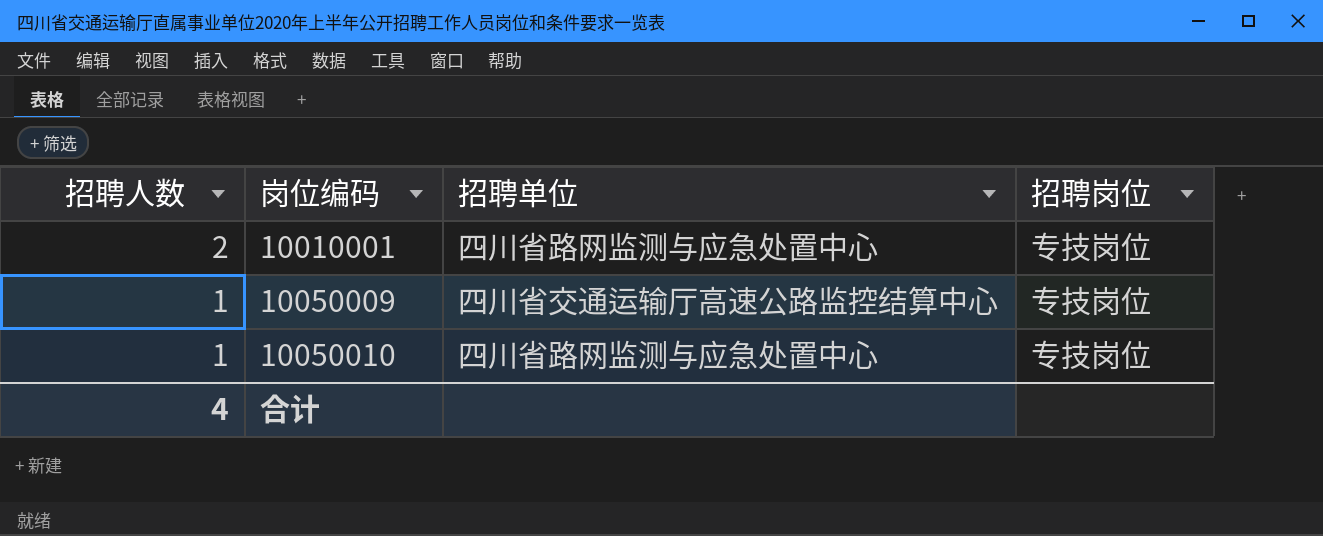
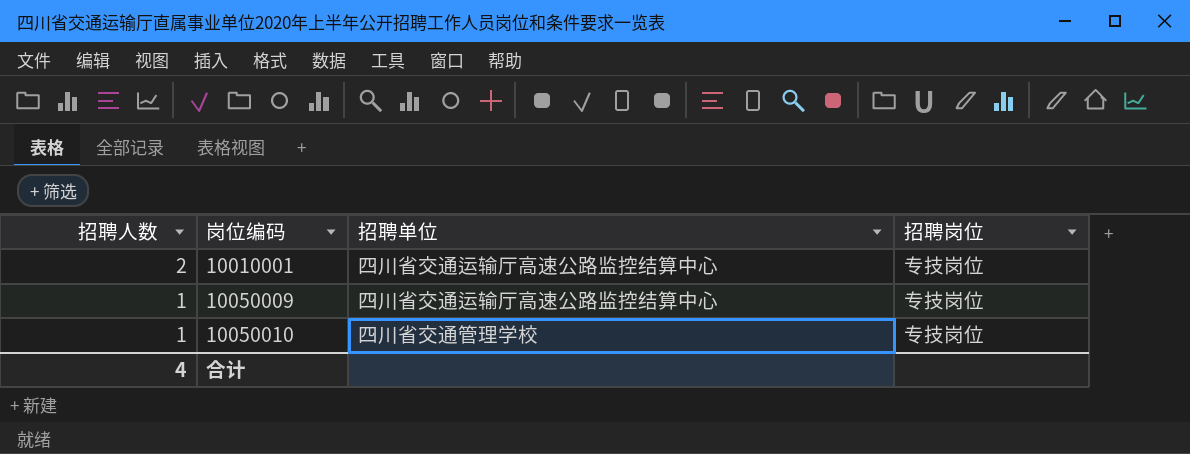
10010001 | 招聘单位: 四川省路网监测与应急处置中心 -> 四川省交通运输厅高速公路监控结算中心
10050010 | 招聘单位: 四川省路网监测与应急处置中心 -> 四川省交通管理学校

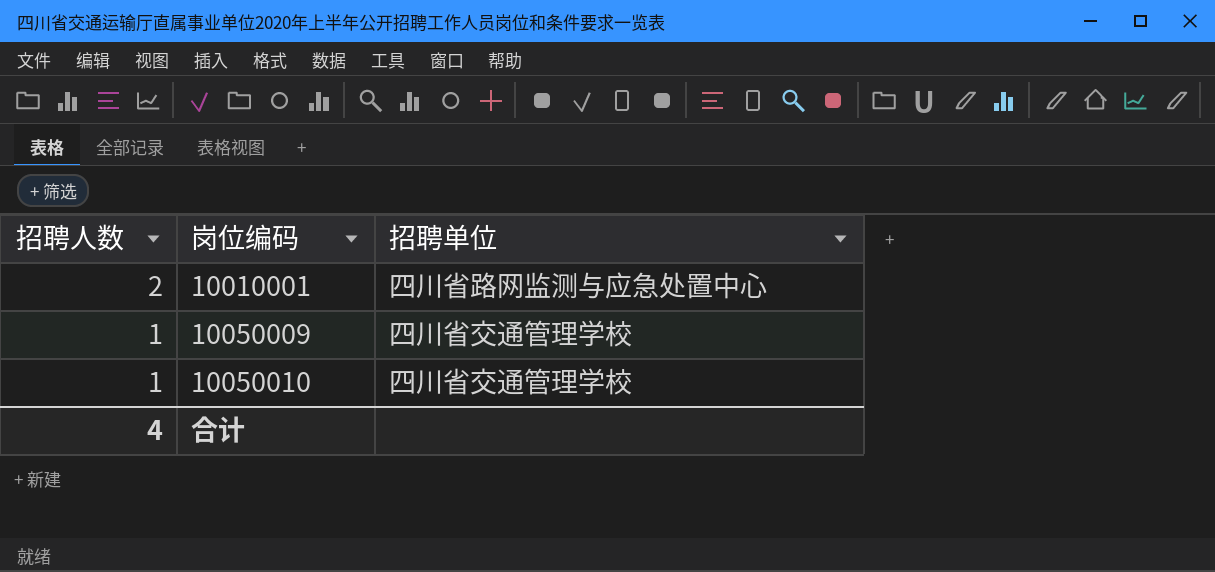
column 招聘岗位 | position: 4 -> none
10010001 | 招聘单位: 四川省交通运输厅高速公路监控结算中心 -> 四川省路网监测与应急处置中心
10050009 | 招聘单位: 四川省交通运输厅高速公路监控结算中心 -> 四川省交通管理学校

